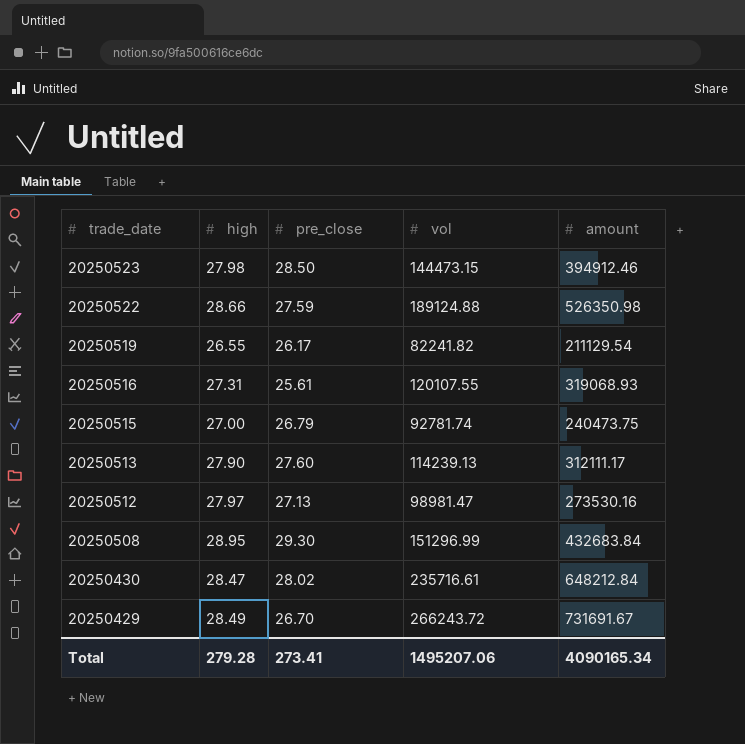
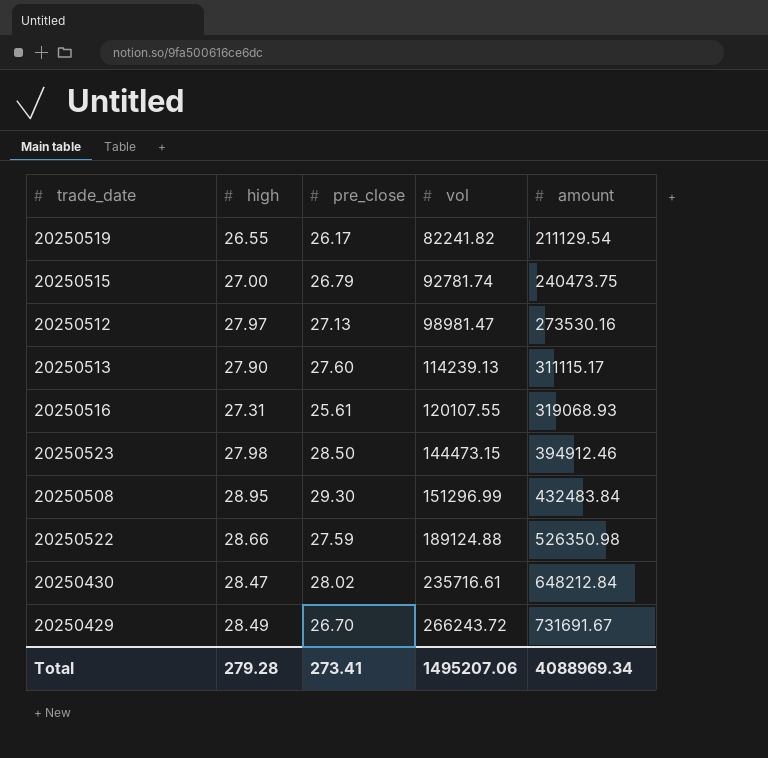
row order: trade_date descending -> vol ascending
20250513 | amount: 312111.17 -> 311115.17
20250508 | amount: 432683.84 -> 432483.84
Total | amount: 4090165.34 -> 4088969.34

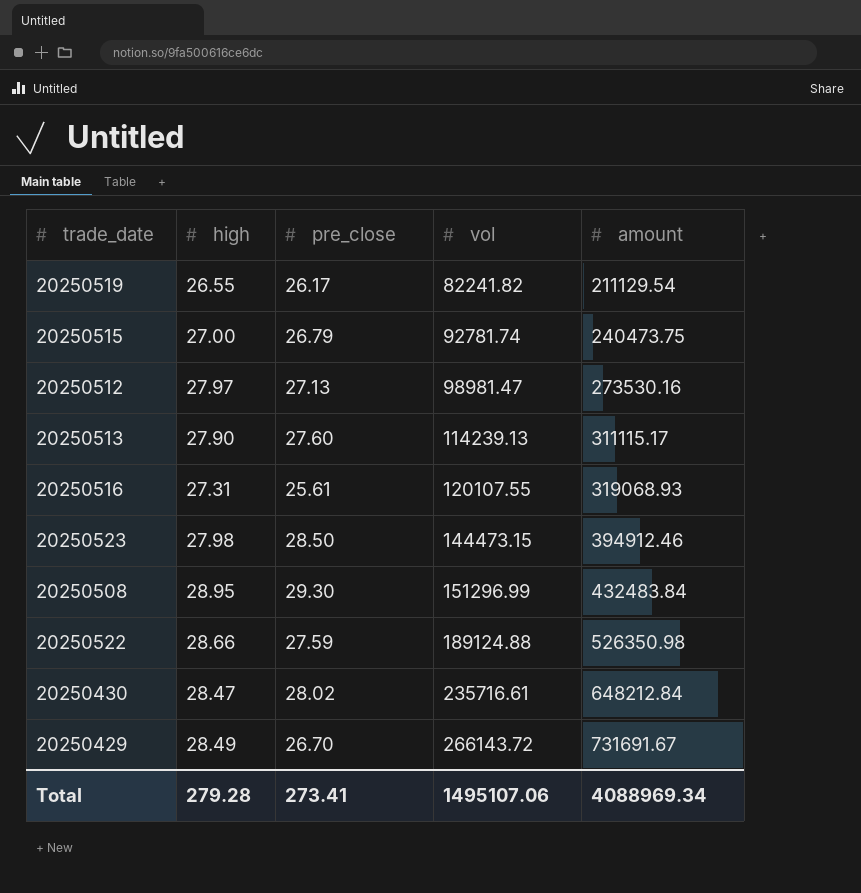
20250429 | vol: 266243.72 -> 266143.72
Total | vol: 1495207.06 -> 1495107.06

